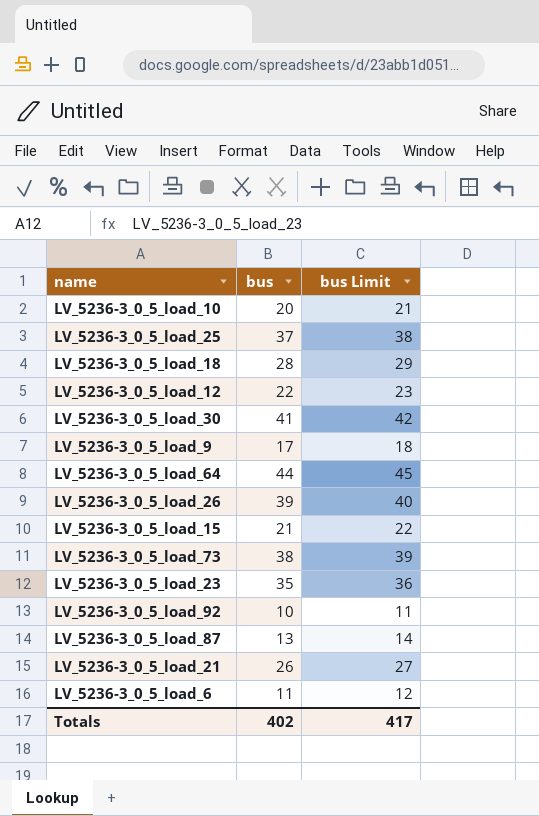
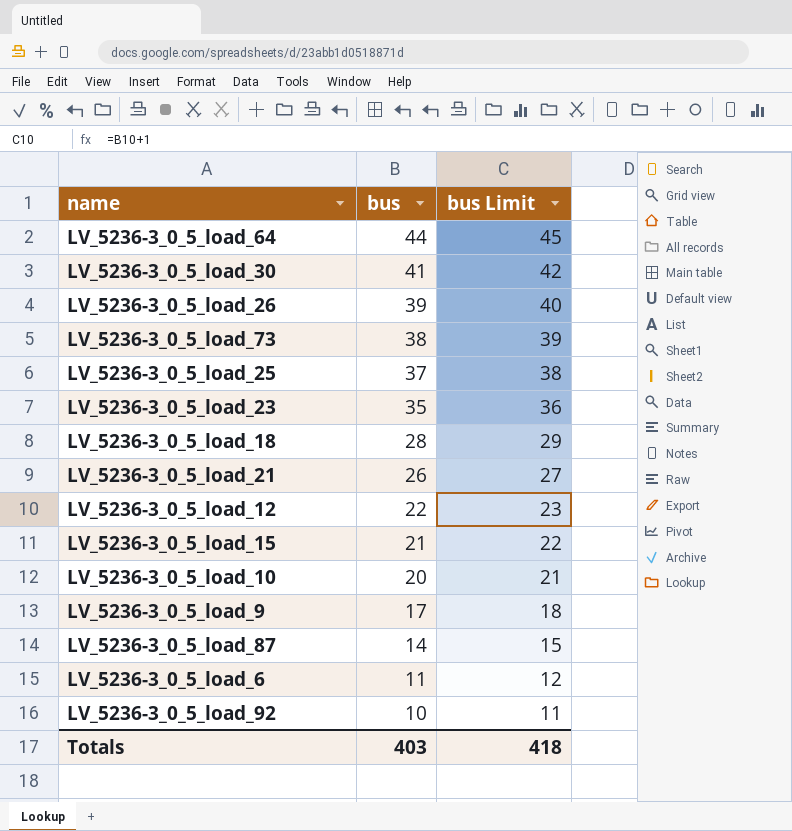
row order: none -> bus descending
LV_5236-3_0_5_load_87 | bus: 13 -> 14
LV_5236-3_0_5_load_87 | bus Limit: 14 -> 15
Totals | bus: 402 -> 403
Totals | bus Limit: 417 -> 418

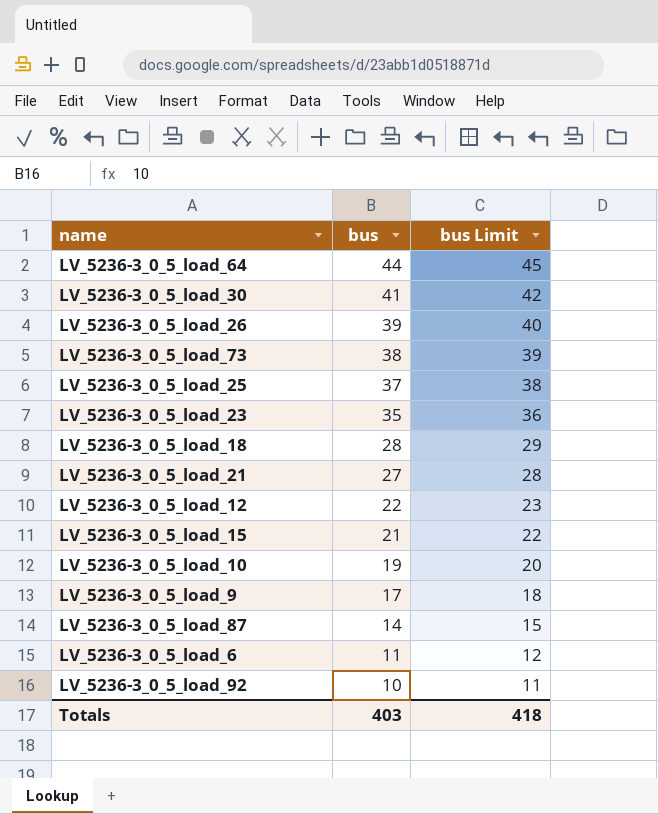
LV_5236-3_0_5_load_21 | bus: 26 -> 27
LV_5236-3_0_5_load_21 | bus Limit: 27 -> 28
LV_5236-3_0_5_load_10 | bus: 20 -> 19
LV_5236-3_0_5_load_10 | bus Limit: 21 -> 20

